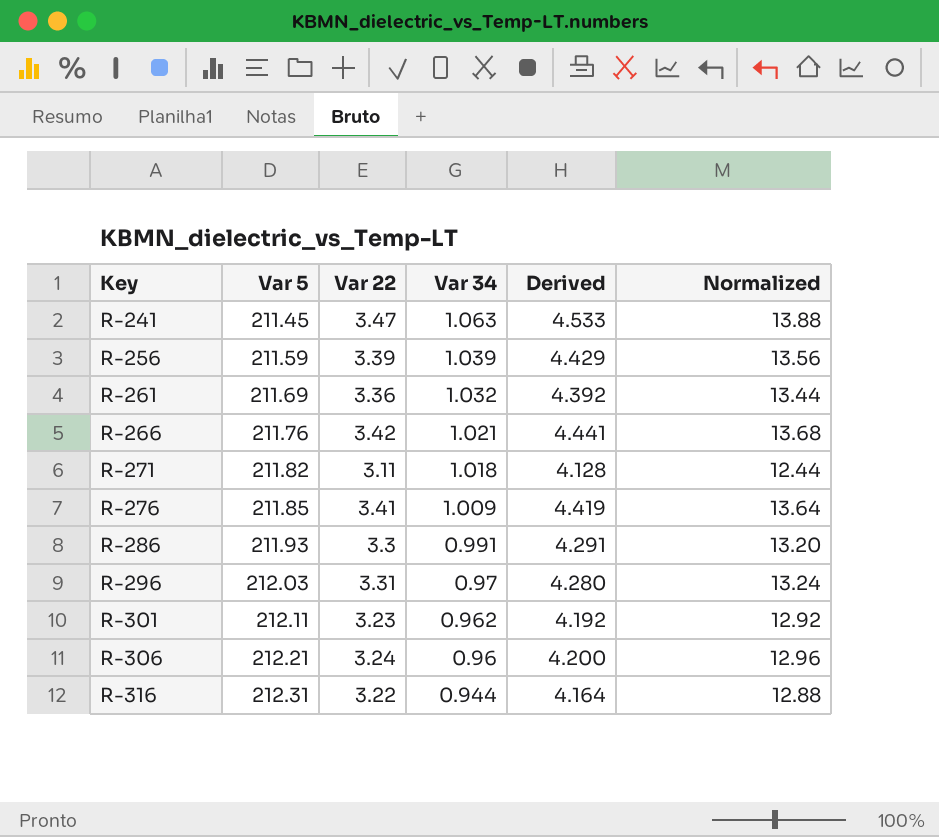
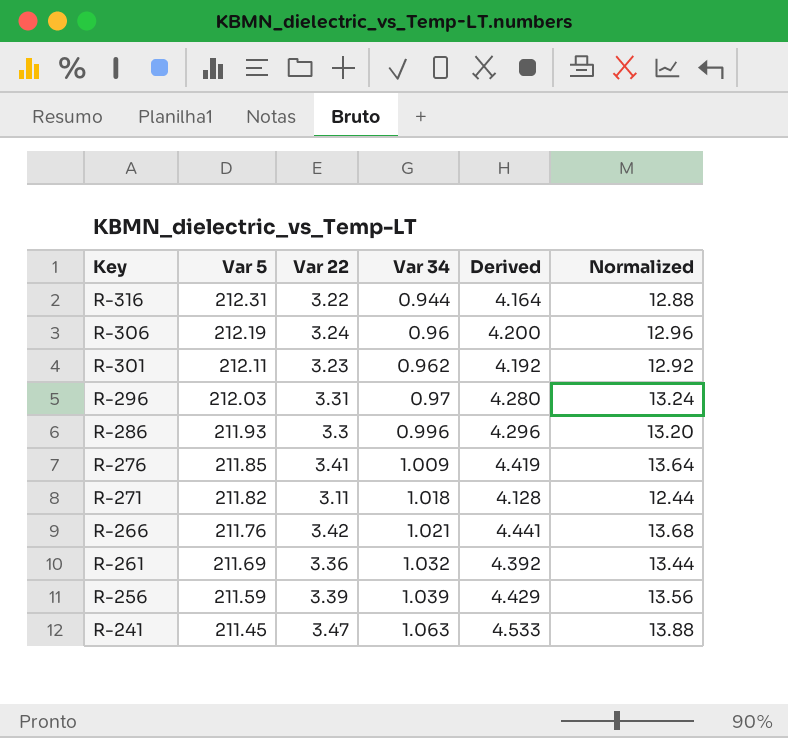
row order: Key ascending -> Key descending
R-306 | Var 5: 212.21 -> 212.19
R-286 | Var 34: 0.991 -> 0.996
R-286 | Derived: 4.291 -> 4.296

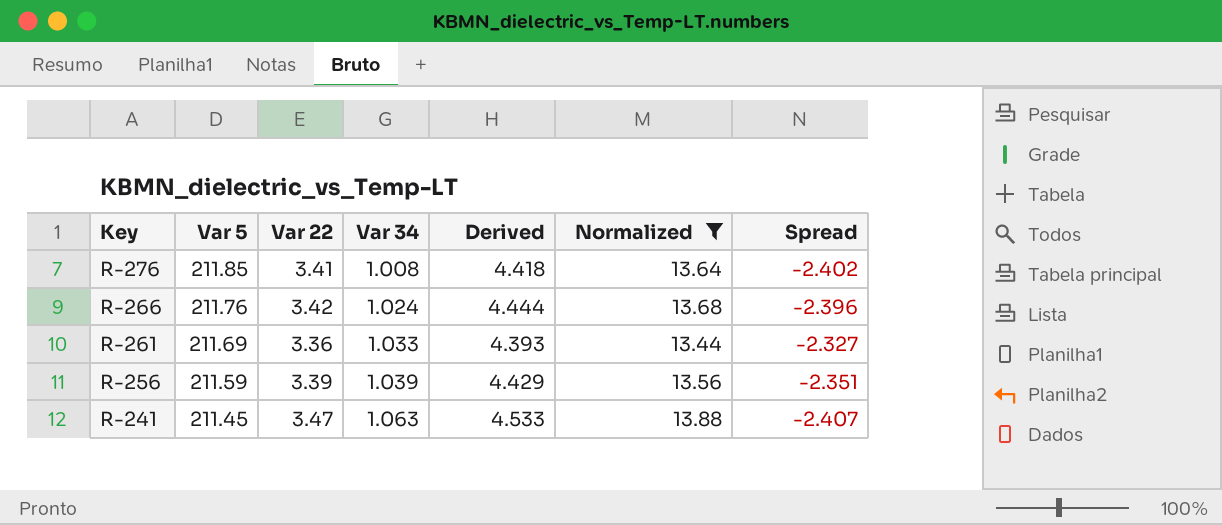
filter: none -> Normalized >= 13.44
column Spread | formula: none -> [Var 34] - [Var 22]
R-276 | Var 34: 1.009 -> 1.008
R-276 | Derived: 4.419 -> 4.418
R-266 | Var 34: 1.021 -> 1.024
R-266 | Derived: 4.441 -> 4.444
R-261 | Var 34: 1.032 -> 1.033
R-261 | Derived: 4.392 -> 4.393

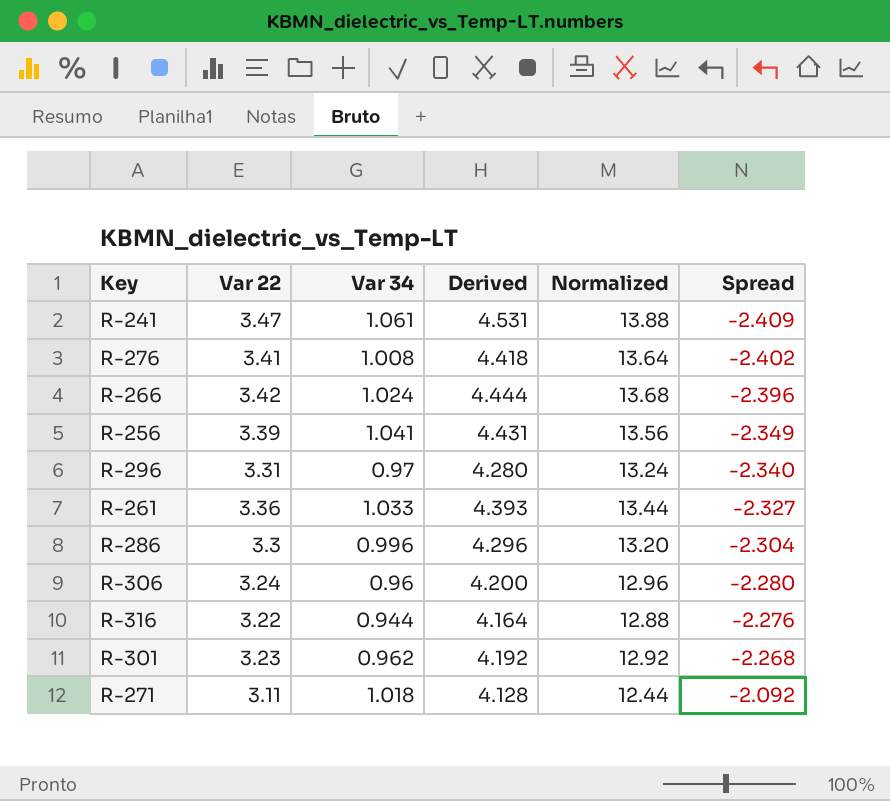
filter: Normalized >= 13.44 -> none
row order: Key descending -> Spread ascending
column Var 5 | position: 2 -> none
R-241 | Var 34: 1.063 -> 1.061
R-241 | Derived: 4.533 -> 4.531
R-241 | Spread: -2.407 -> -2.409
R-256 | Var 34: 1.039 -> 1.041
R-256 | Derived: 4.429 -> 4.431
R-256 | Spread: -2.351 -> -2.349

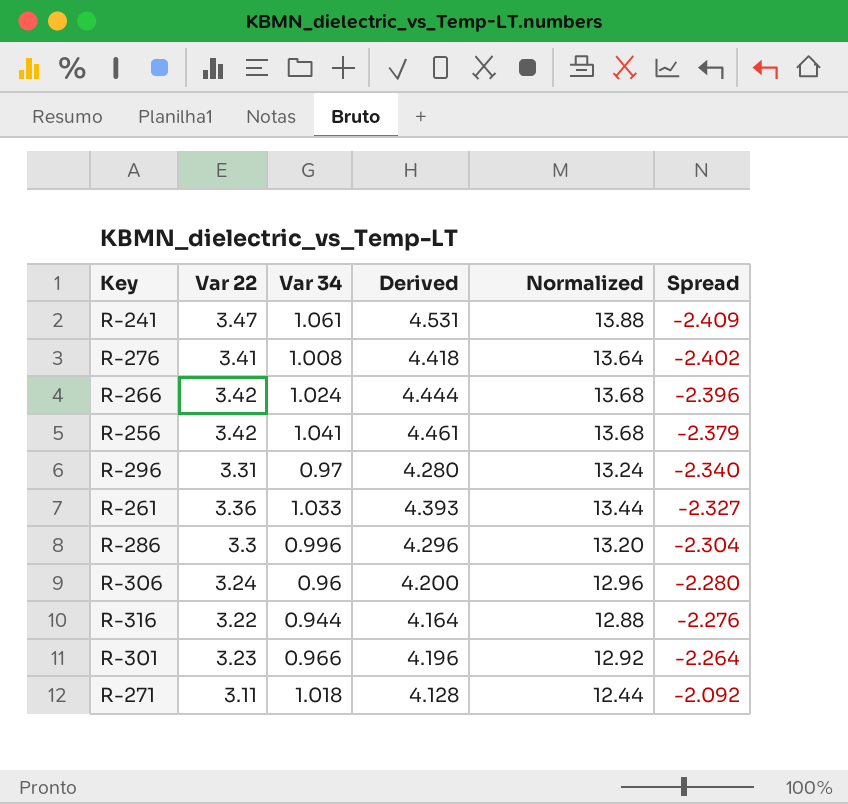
R-256 | Var 22: 3.39 -> 3.42
R-256 | Derived: 4.431 -> 4.461
R-256 | Normalized: 13.56 -> 13.68
R-256 | Spread: -2.349 -> -2.379
R-301 | Var 34: 0.962 -> 0.966
R-301 | Derived: 4.192 -> 4.196
R-301 | Spread: -2.268 -> -2.264

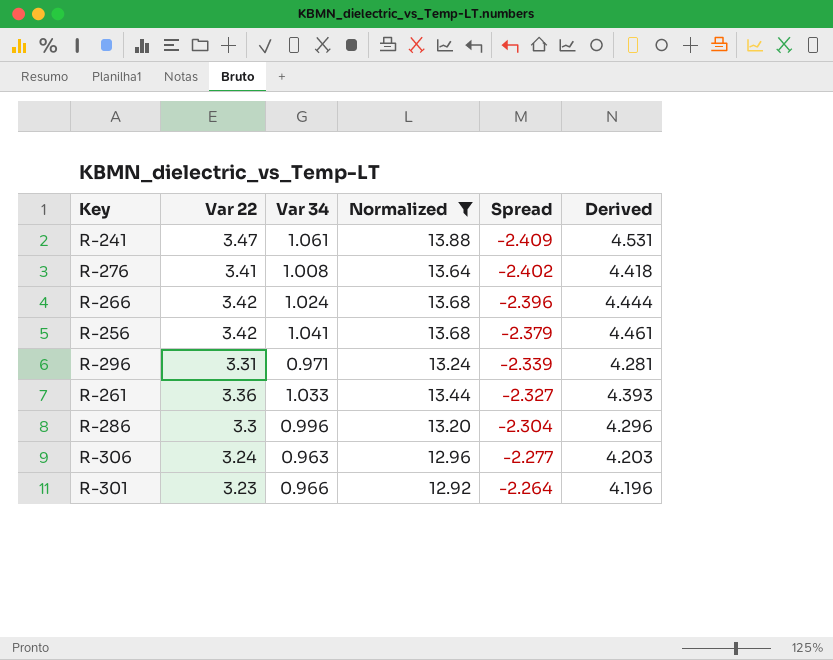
filter: none -> Normalized >= 12.92
column Derived | position: 4 -> 6
R-296 | Var 34: 0.97 -> 0.971
R-296 | Spread: -2.340 -> -2.339
R-296 | Derived: 4.280 -> 4.281
R-306 | Var 34: 0.96 -> 0.963
R-306 | Spread: -2.280 -> -2.277
R-306 | Derived: 4.200 -> 4.203

